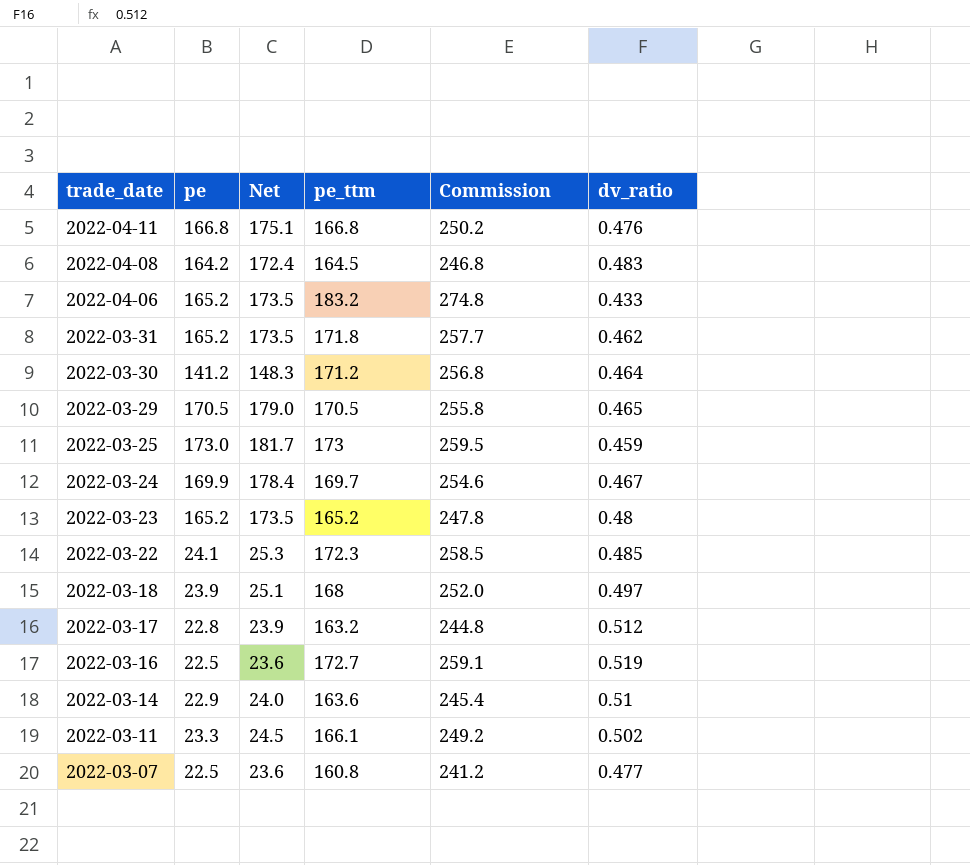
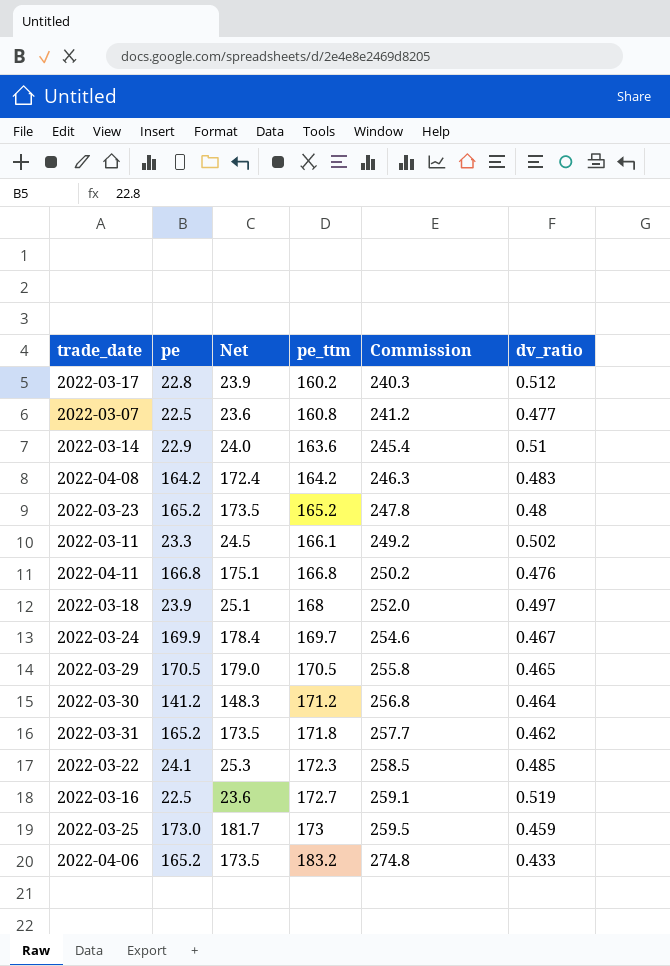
row order: trade_date descending -> pe_ttm ascending
2022-03-17 | pe_ttm: 163.2 -> 160.2
2022-03-17 | Commission: 244.8 -> 240.3
2022-04-08 | pe_ttm: 164.5 -> 164.2
2022-04-08 | Commission: 246.8 -> 246.3

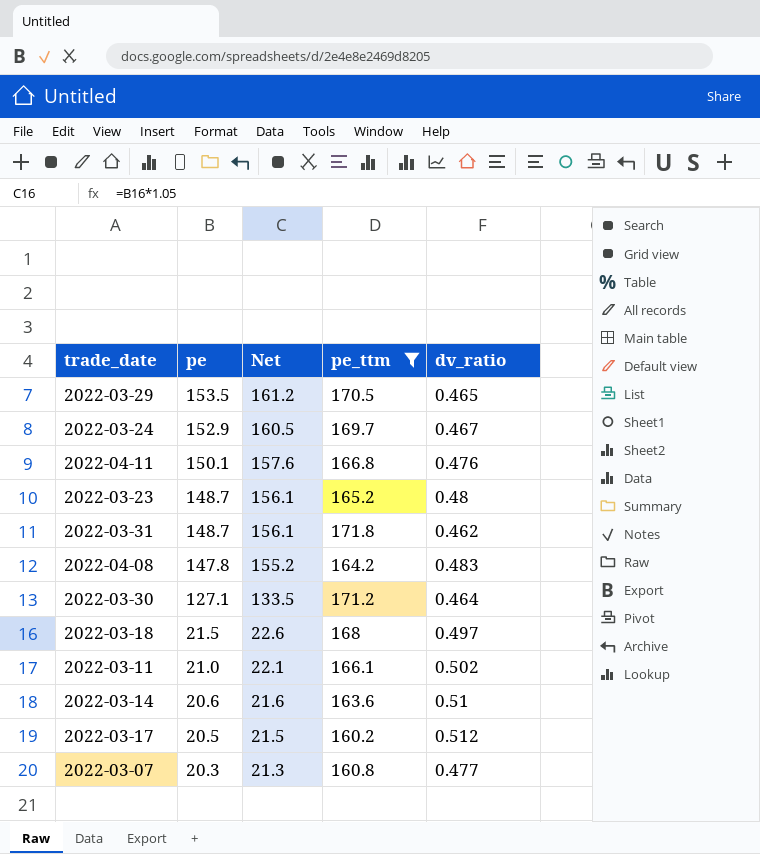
filter: none -> pe_ttm <= 171.8
row order: pe_ttm ascending -> pe descending
column Commission | formula: [pe_ttm] * 1.5 -> none
2022-03-29 | pe: 170.5 -> 153.5
2022-03-29 | Net: 179.0 -> 161.2
2022-03-24 | pe: 169.9 -> 152.9
2022-03-24 | Net: 178.4 -> 160.5
2022-04-11 | pe: 166.8 -> 150.1
2022-04-11 | Net: 175.1 -> 157.6
2022-03-23 | pe: 165.2 -> 148.7
2022-03-23 | Net: 173.5 -> 156.1
2022-03-31 | pe: 165.2 -> 148.7
2022-03-31 | Net: 173.5 -> 156.1
2022-04-08 | pe: 164.2 -> 147.8
2022-04-08 | Net: 172.4 -> 155.2
2022-03-30 | pe: 141.2 -> 127.1
2022-03-30 | Net: 148.3 -> 133.5
2022-03-18 | pe: 23.9 -> 21.5
2022-03-18 | Net: 25.1 -> 22.6
2022-03-11 | pe: 23.3 -> 21.0
2022-03-11 | Net: 24.5 -> 22.1
2022-03-14 | pe: 22.9 -> 20.6
2022-03-14 | Net: 24.0 -> 21.6
2022-03-17 | pe: 22.8 -> 20.5
2022-03-17 | Net: 23.9 -> 21.5
2022-03-07 | pe: 22.5 -> 20.3
2022-03-07 | Net: 23.6 -> 21.3

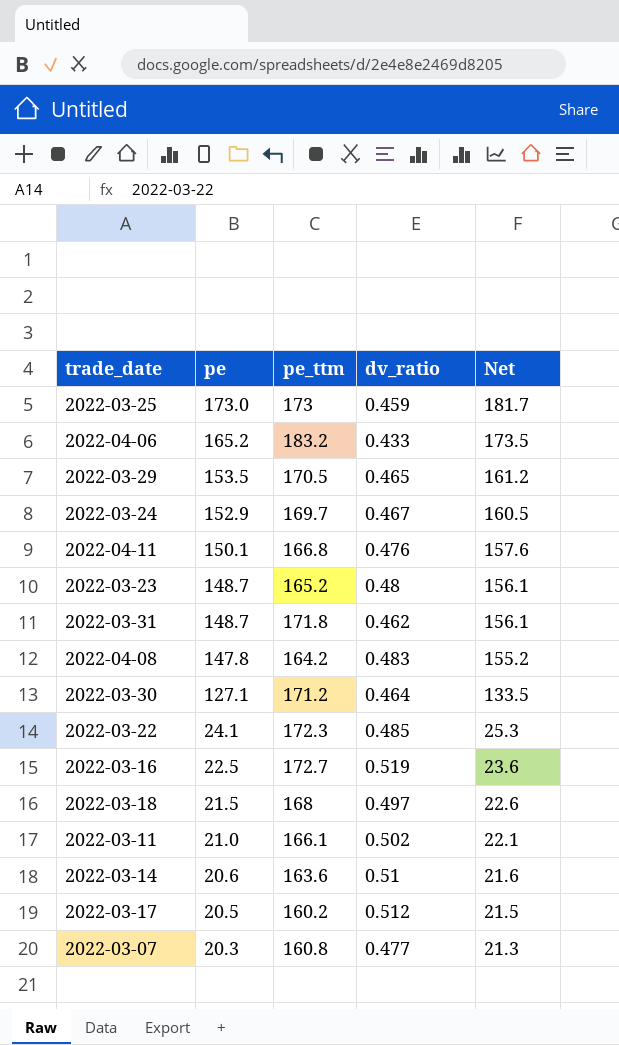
filter: pe_ttm <= 171.8 -> none
column Net | position: 3 -> 5

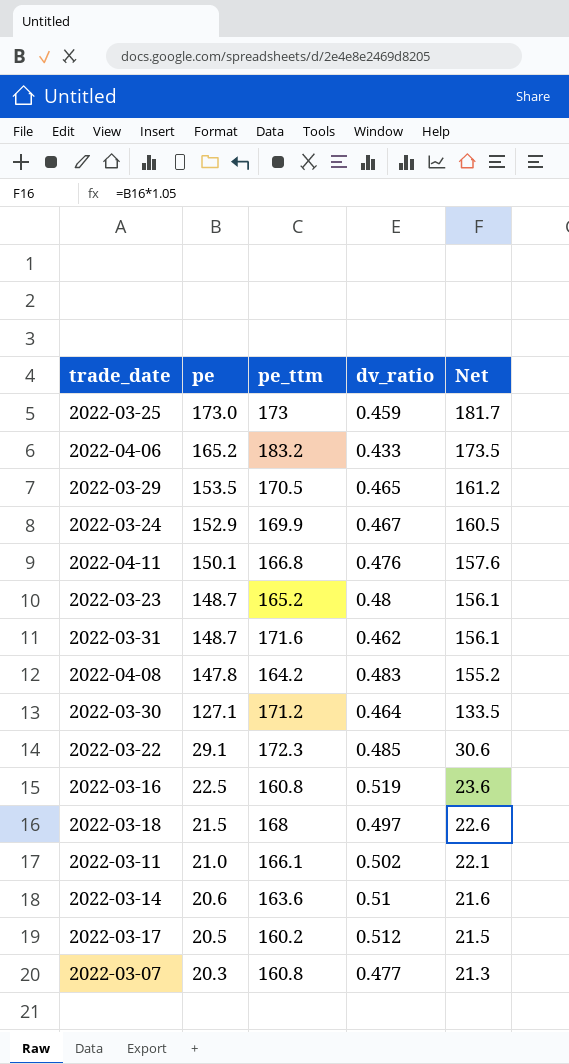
2022-03-24 | pe_ttm: 169.7 -> 169.9
2022-03-31 | pe_ttm: 171.8 -> 171.6
2022-03-22 | pe: 24.1 -> 29.1
2022-03-22 | Net: 25.3 -> 30.6
2022-03-16 | pe_ttm: 172.7 -> 160.8

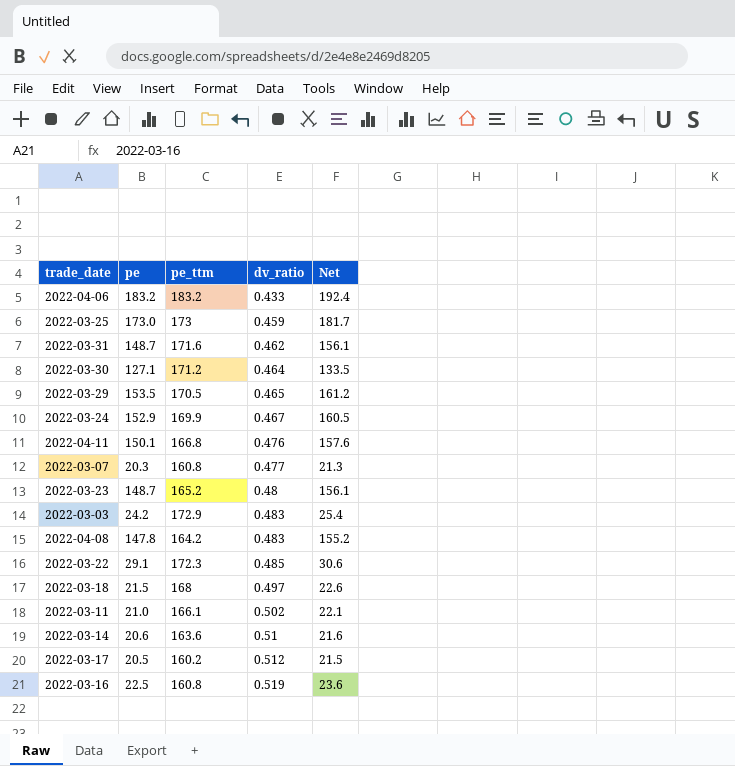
row order: pe descending -> dv_ratio ascending
2022-04-06 | pe: 165.2 -> 183.2
2022-04-06 | Net: 173.5 -> 192.4
row 2022-03-03: none -> 24.2 | 172.9 | 0.483 | 25.4

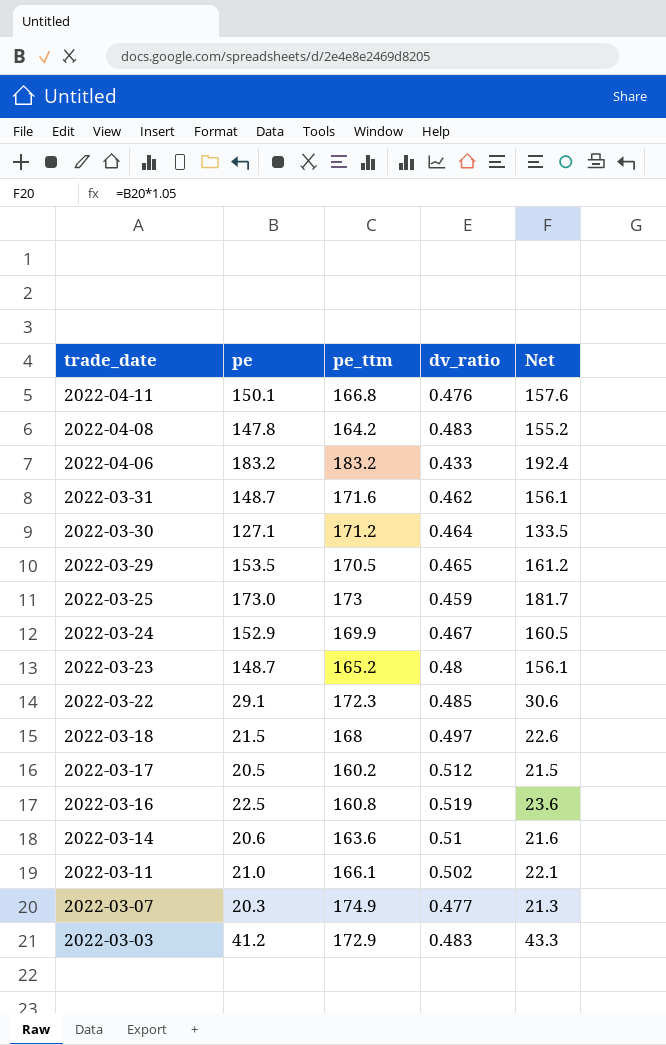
row order: dv_ratio ascending -> trade_date descending
2022-03-07 | pe_ttm: 160.8 -> 174.9
2022-03-03 | pe: 24.2 -> 41.2
2022-03-03 | Net: 25.4 -> 43.3

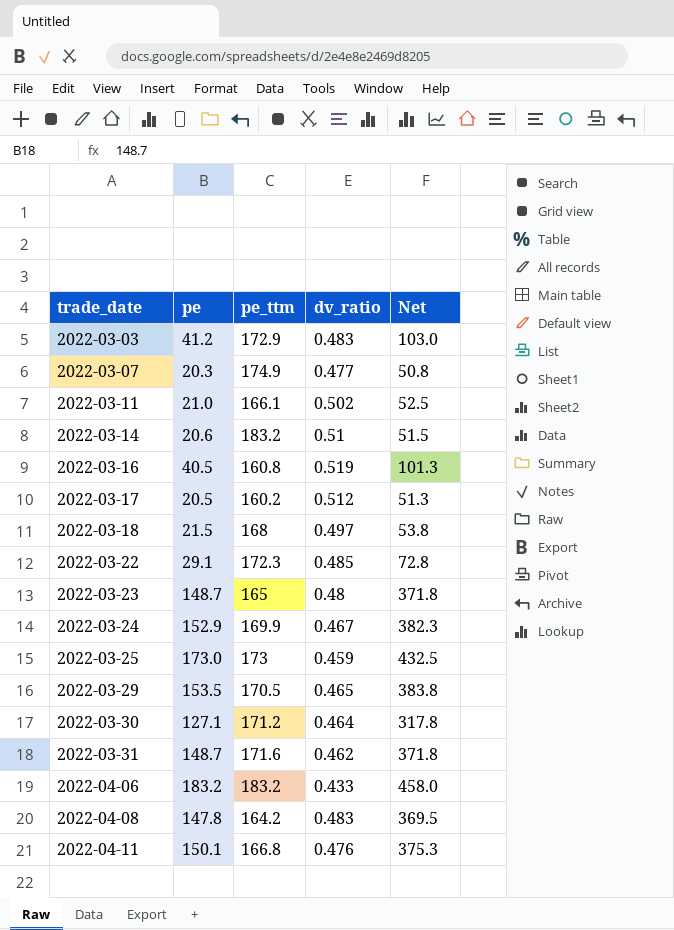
row order: trade_date descending -> trade_date ascending
column Net | formula: [pe] * 1.05 -> [pe] * 2.5
2022-03-14 | pe_ttm: 163.6 -> 183.2
2022-03-16 | pe: 22.5 -> 40.5
2022-03-23 | pe_ttm: 165.2 -> 165

